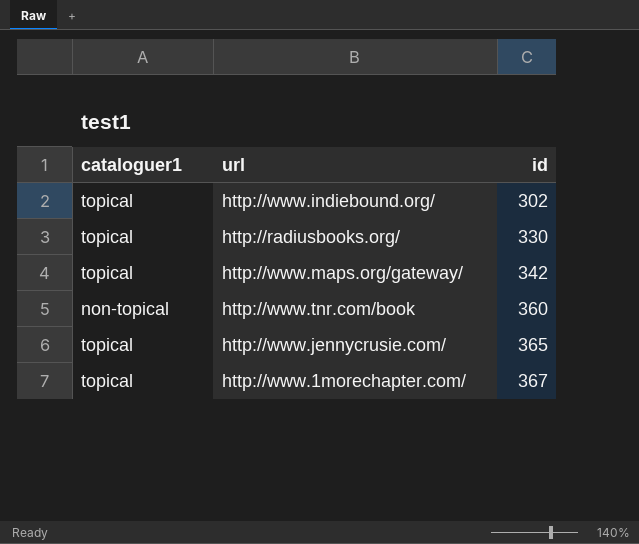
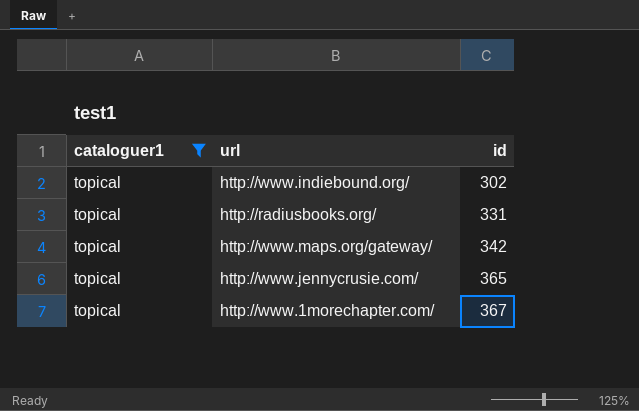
filter: none -> cataloguer1 = topical
http://radiusbooks.org/ | id: 330 -> 331

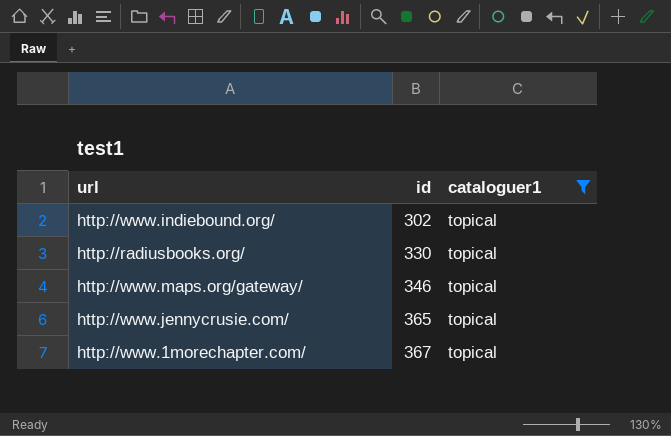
column cataloguer1 | position: 1 -> 3
http://radiusbooks.org/ | id: 331 -> 330
http://www.maps.org/gateway/ | id: 342 -> 346

